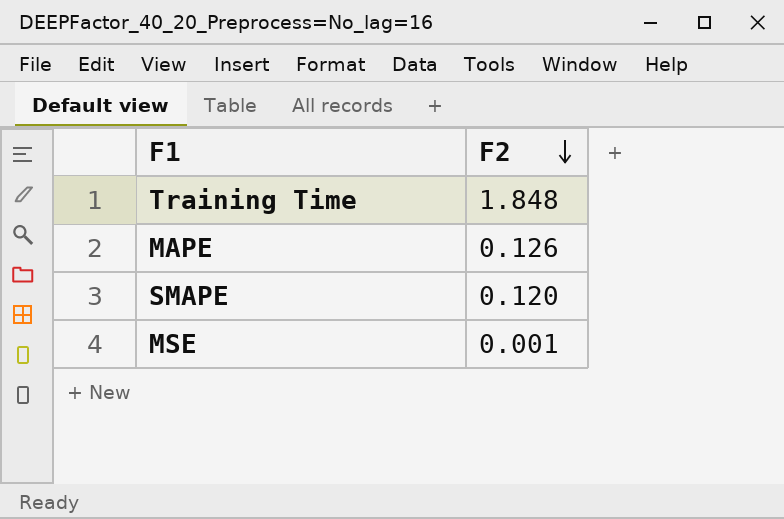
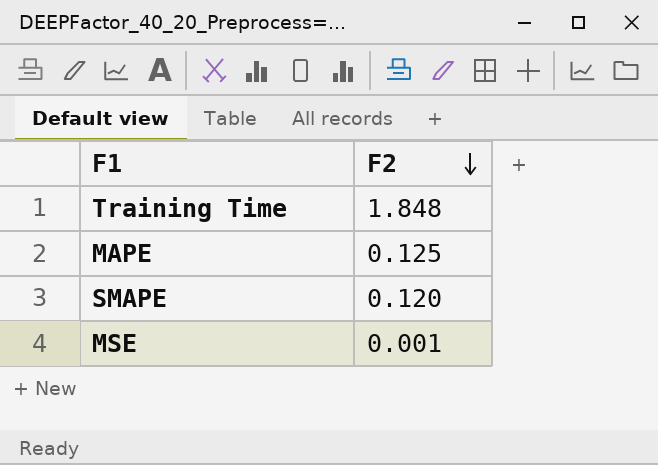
MAPE | F2: 0.126 -> 0.125

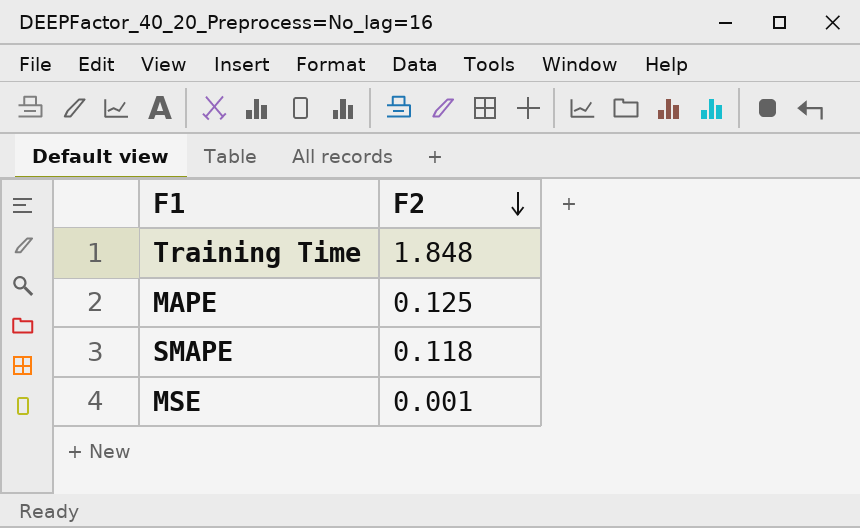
SMAPE | F2: 0.120 -> 0.118

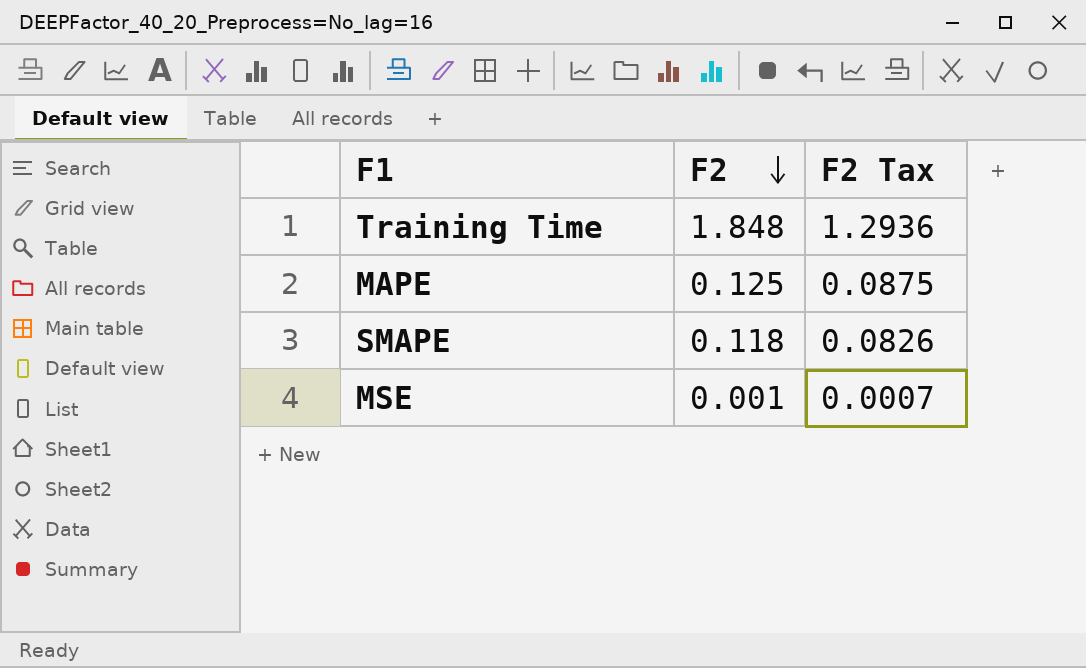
column F2 Tax | formula: none -> [F2] * 0.7

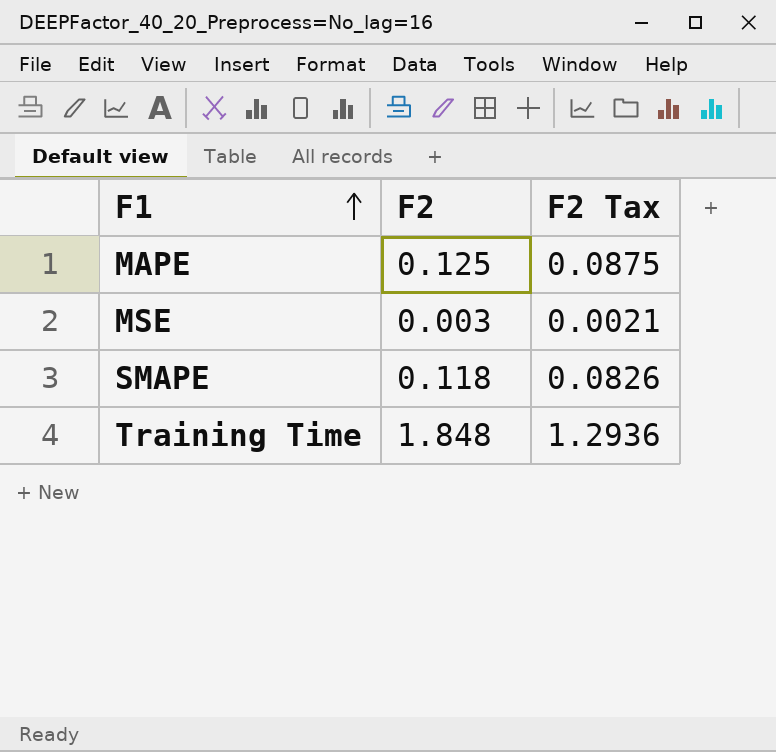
row order: F2 descending -> F1 ascending
MSE | F2: 0.001 -> 0.003
MSE | F2 Tax: 0.0007 -> 0.0021

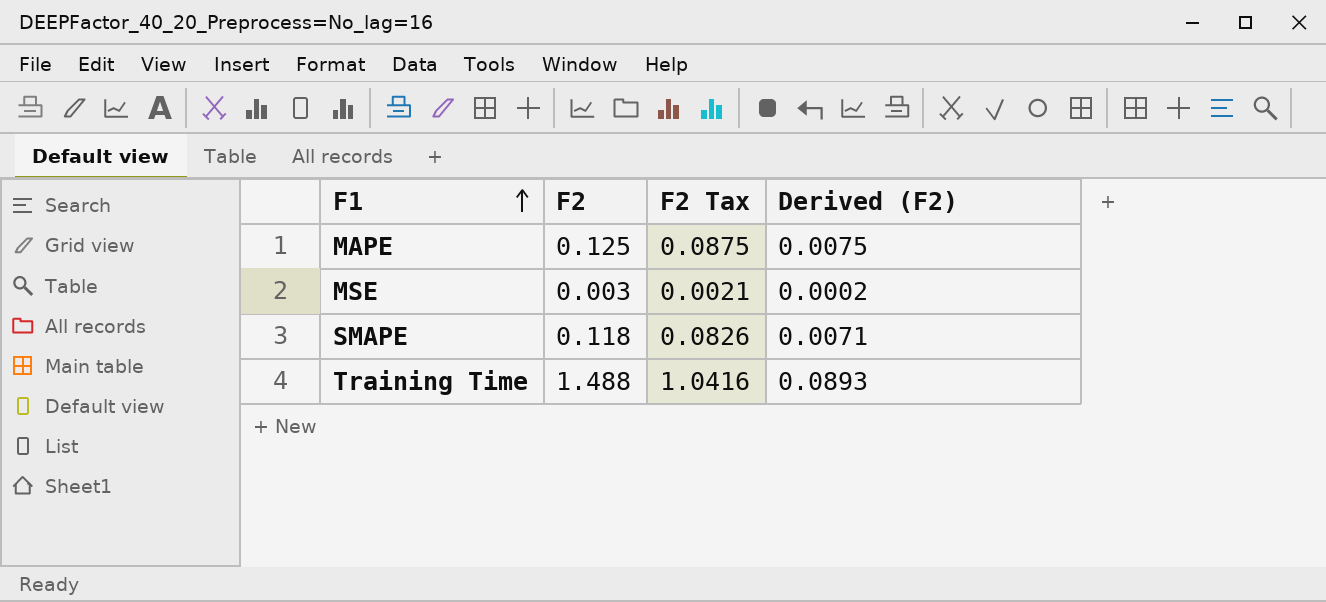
column Derived (F2) | formula: none -> [F2] * 0.06
Training Time | F2: 1.848 -> 1.488
Training Time | F2 Tax: 1.2936 -> 1.0416

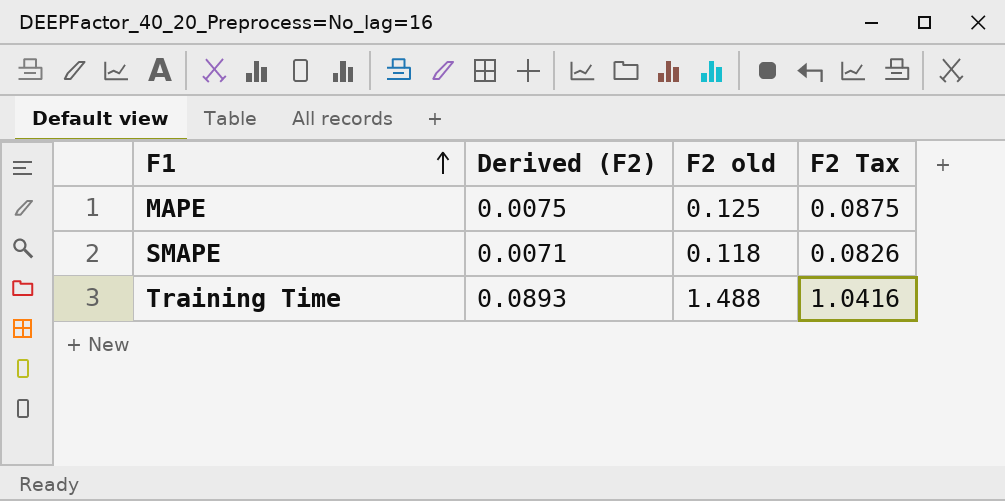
column Derived (F2) | position: 4 -> 2
column name: F2 -> F2 old
row MSE: 0.003 | 0.0021 | 0.0002 -> none

